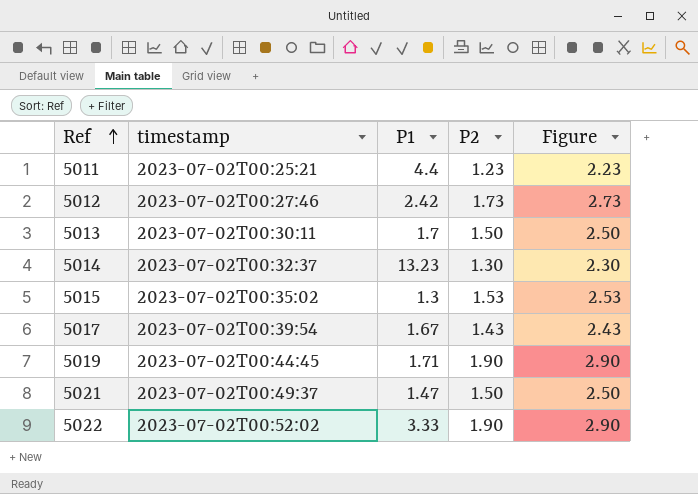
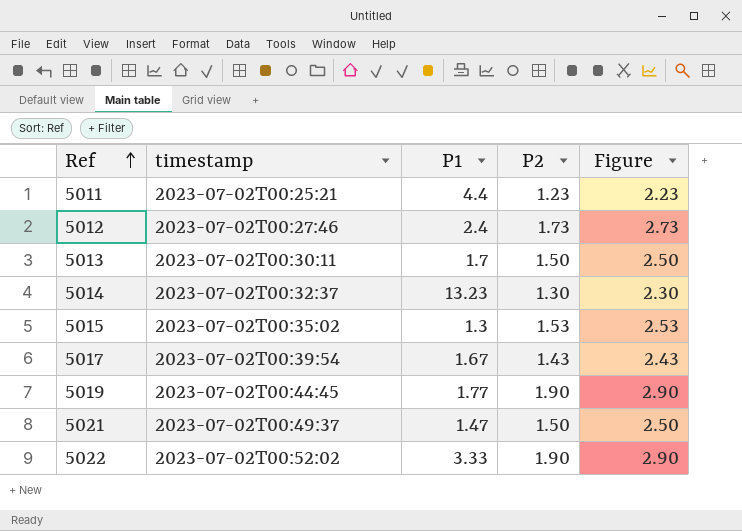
5012 | P1: 2.42 -> 2.4
5019 | P1: 1.71 -> 1.77

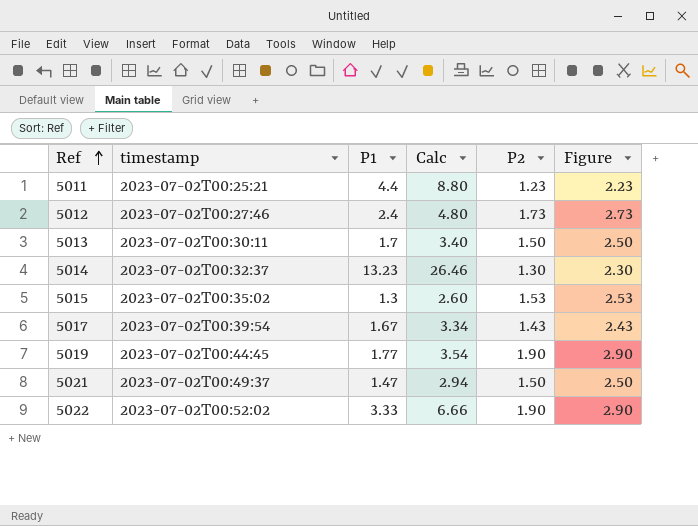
column Calc | formula: none -> [P1] * 2

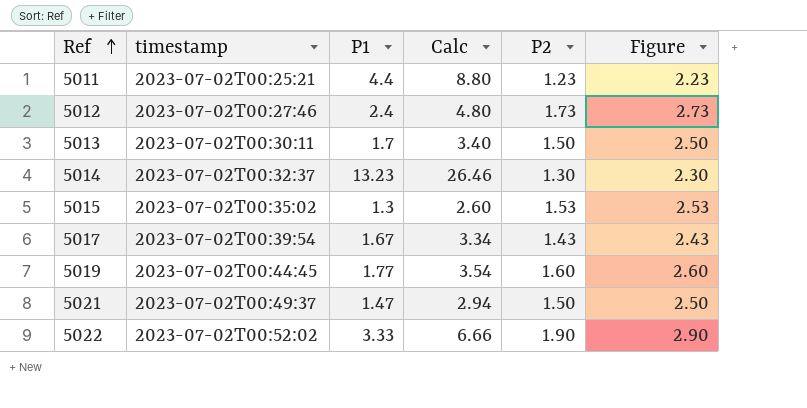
5019 | P2: 1.90 -> 1.60
5019 | Figure: 2.90 -> 2.60

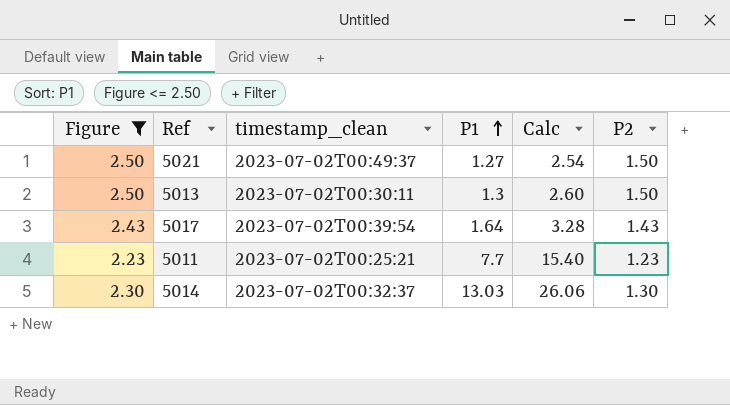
filter: none -> Figure <= 2.50
row order: Ref ascending -> P1 ascending
column Figure | position: 6 -> 1
column name: timestamp -> timestamp_clean
5021 | P1: 1.47 -> 1.27
5021 | Calc: 2.94 -> 2.54
5013 | P1: 1.7 -> 1.3
5013 | Calc: 3.40 -> 2.60
5017 | P1: 1.67 -> 1.64
5017 | Calc: 3.34 -> 3.28
5011 | P1: 4.4 -> 7.7
5011 | Calc: 8.80 -> 15.40
5014 | P1: 13.23 -> 13.03
5014 | Calc: 26.46 -> 26.06

